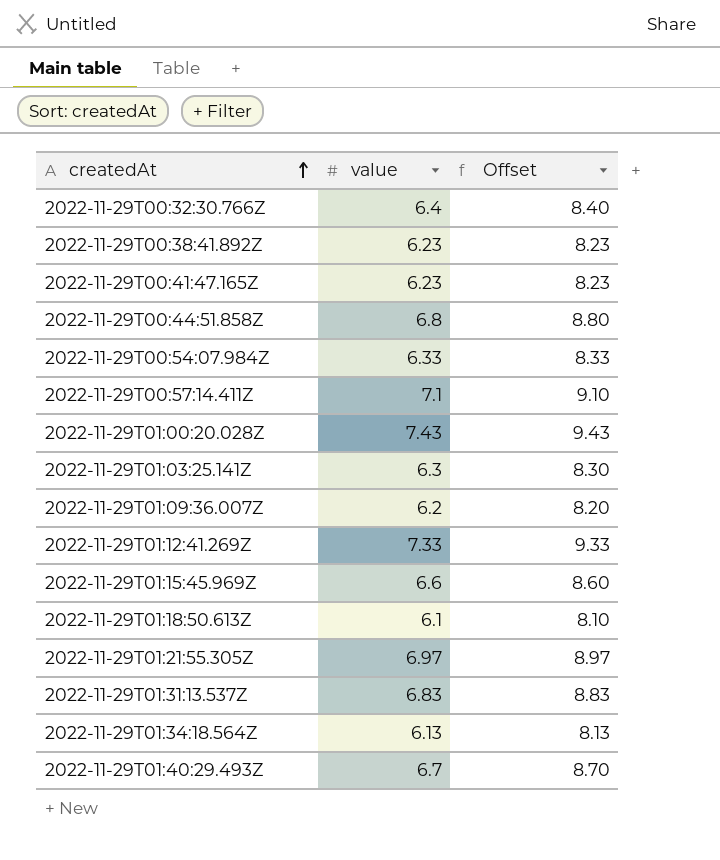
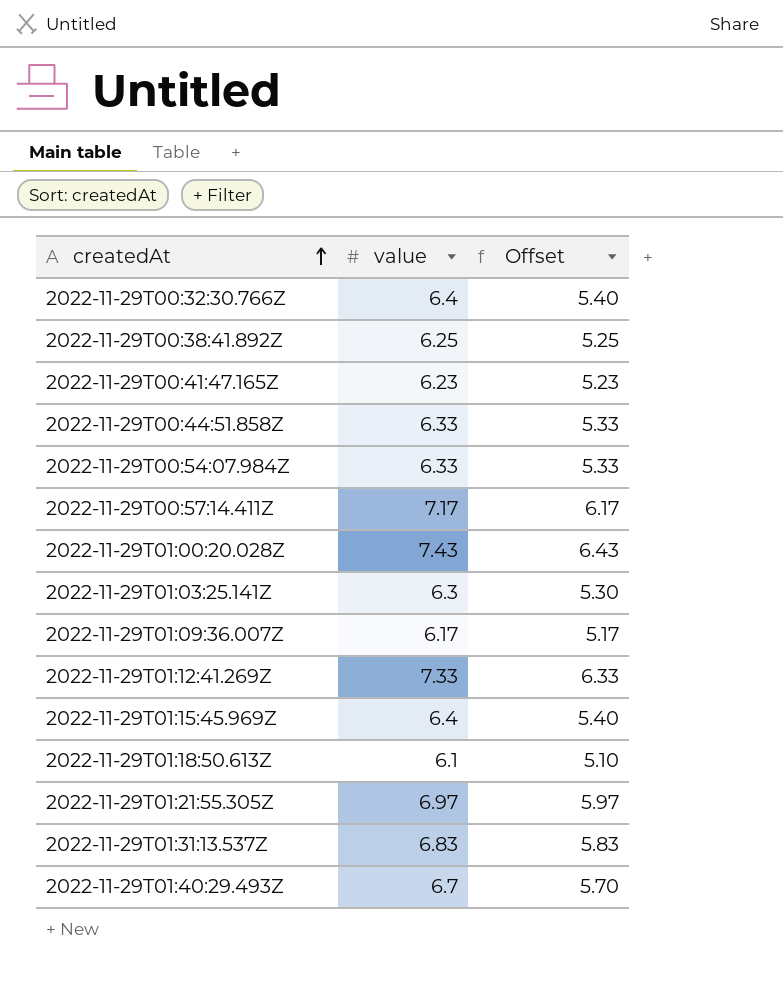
column Offset | formula: [value] + 2 -> [value] - 1
row 2022-11-29T01:34:18.564Z: 6.13 | 8.13 -> none
2022-11-29T00:38:41.892Z | value: 6.23 -> 6.25
2022-11-29T00:44:51.858Z | value: 6.8 -> 6.33
2022-11-29T00:57:14.411Z | value: 7.1 -> 7.17
2022-11-29T01:09:36.007Z | value: 6.2 -> 6.17
2022-11-29T01:15:45.969Z | value: 6.6 -> 6.4

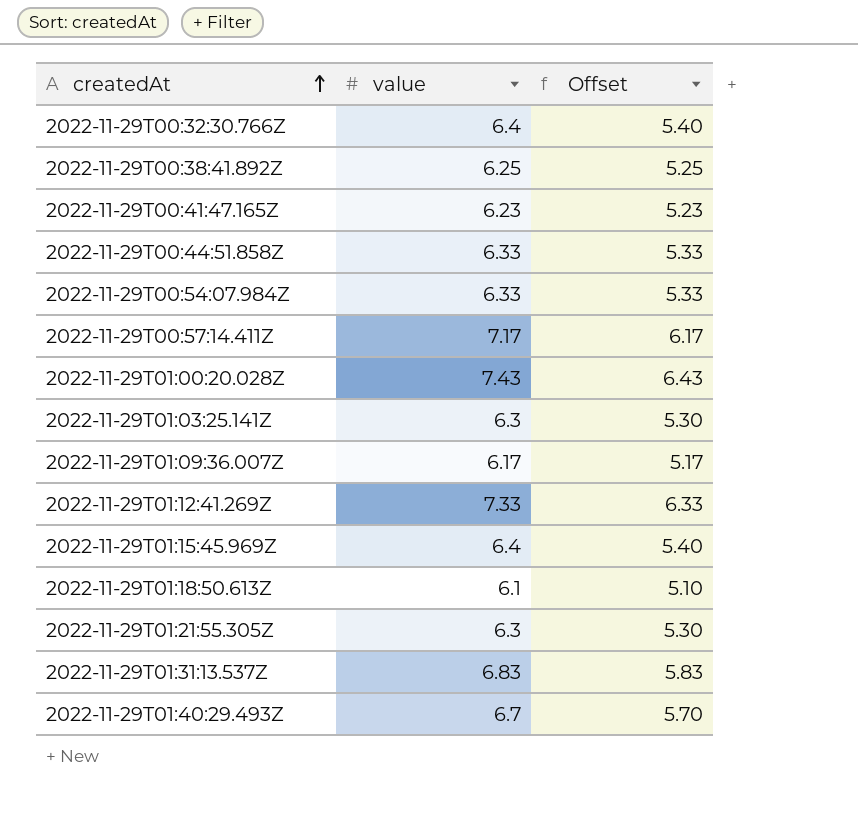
2022-11-29T01:21:55.305Z | value: 6.97 -> 6.3
2022-11-29T01:21:55.305Z | Offset: 5.97 -> 5.30

